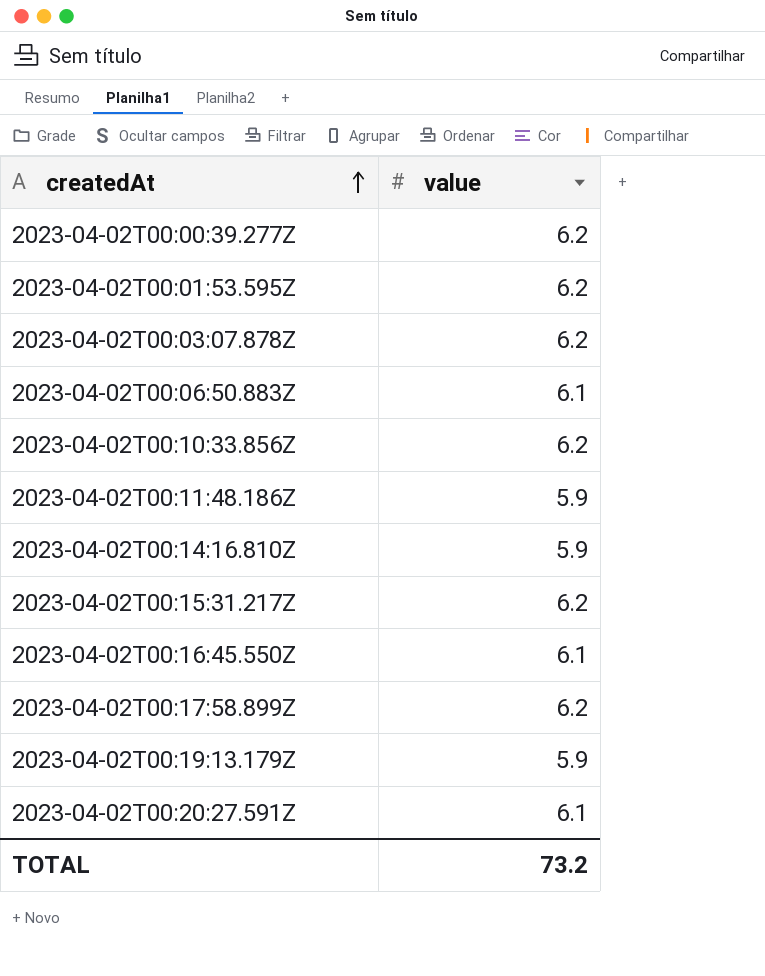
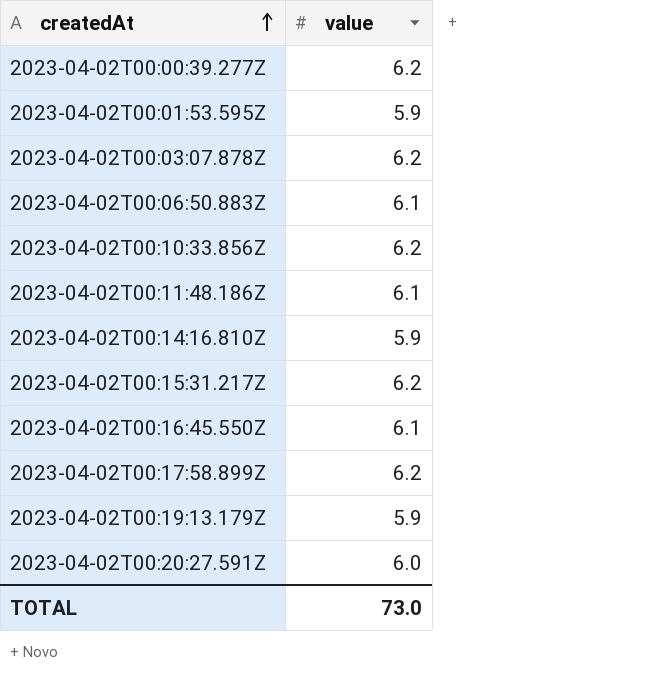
2023-04-02T00:01:53.595Z | value: 6.2 -> 5.9
2023-04-02T00:11:48.186Z | value: 5.9 -> 6.1
2023-04-02T00:20:27.591Z | value: 6.1 -> 6.0
TOTAL | value: 73.2 -> 73.0

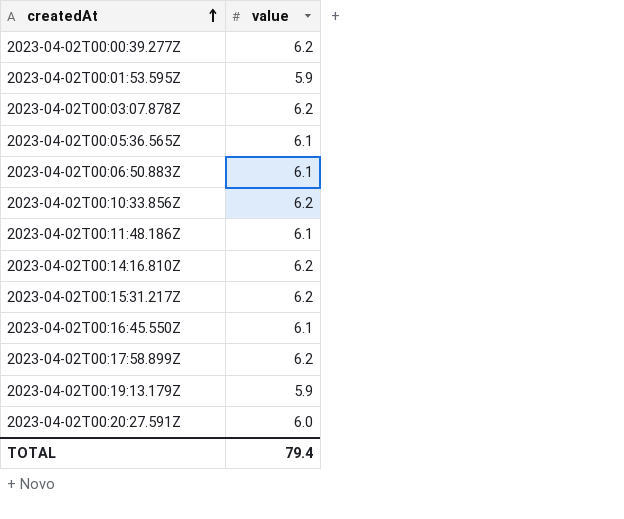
row 2023-04-02T00:05:36.565Z: none -> 6.1
2023-04-02T00:14:16.810Z | value: 5.9 -> 6.2
TOTAL | value: 73.0 -> 79.4

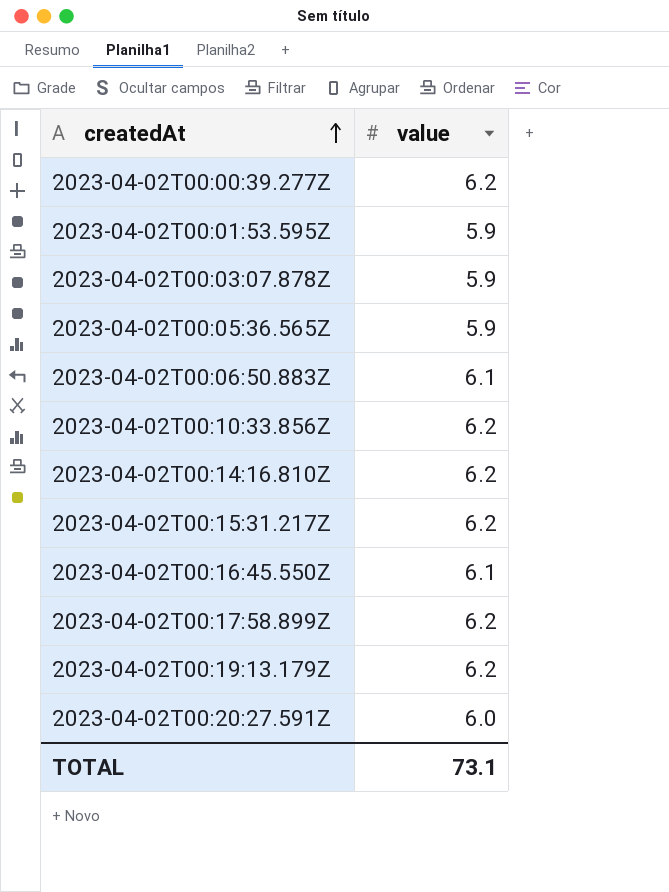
row 2023-04-02T00:11:48.186Z: 6.1 -> none
2023-04-02T00:03:07.878Z | value: 6.2 -> 5.9
2023-04-02T00:05:36.565Z | value: 6.1 -> 5.9
2023-04-02T00:19:13.179Z | value: 5.9 -> 6.2
TOTAL | value: 79.4 -> 73.1

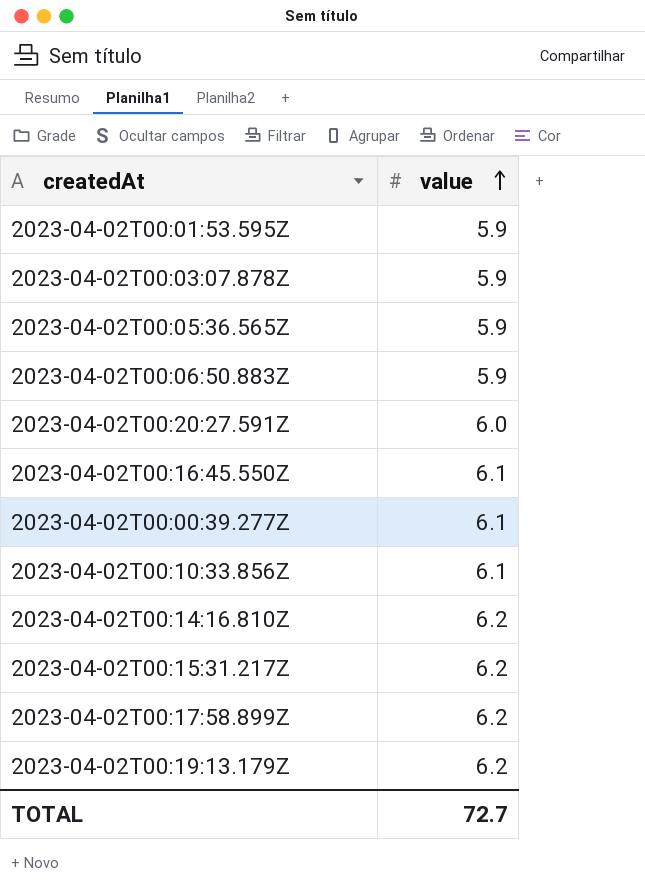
row order: createdAt ascending -> value ascending
2023-04-02T00:06:50.883Z | value: 6.1 -> 5.9
2023-04-02T00:00:39.277Z | value: 6.2 -> 6.1
2023-04-02T00:10:33.856Z | value: 6.2 -> 6.1
TOTAL | value: 73.1 -> 72.7

